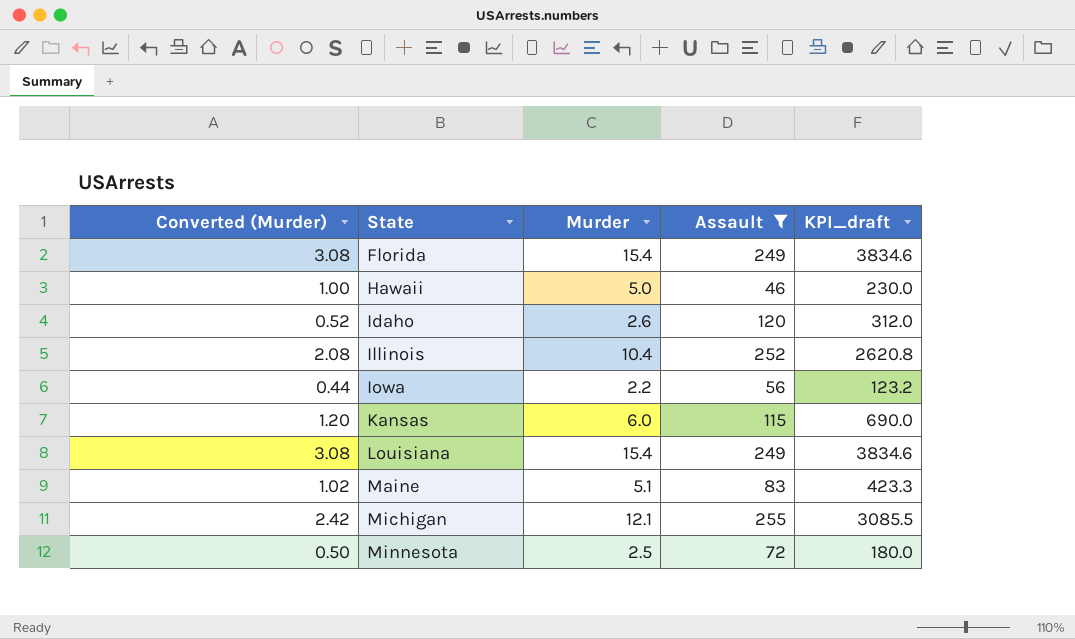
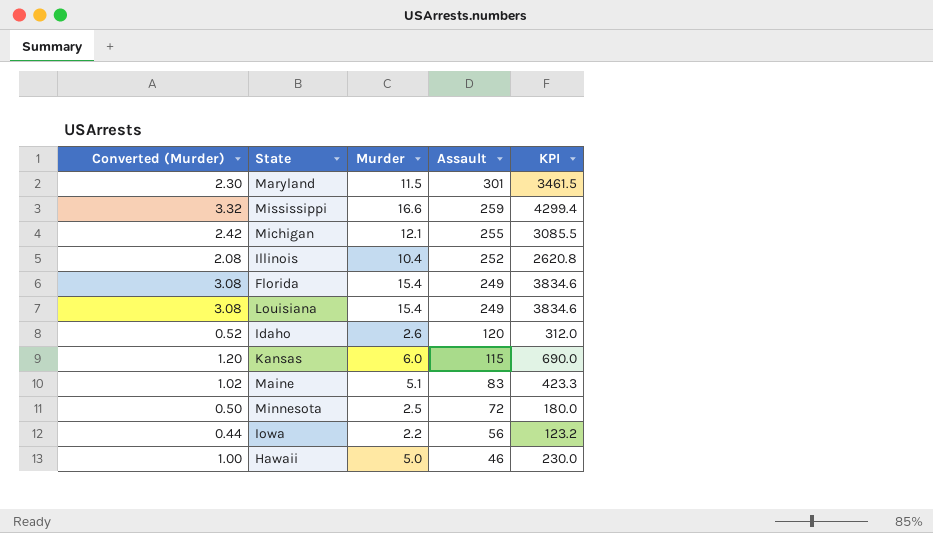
filter: Assault <= 255 -> none
row order: State ascending -> Assault descending
column name: KPI_draft -> KPI

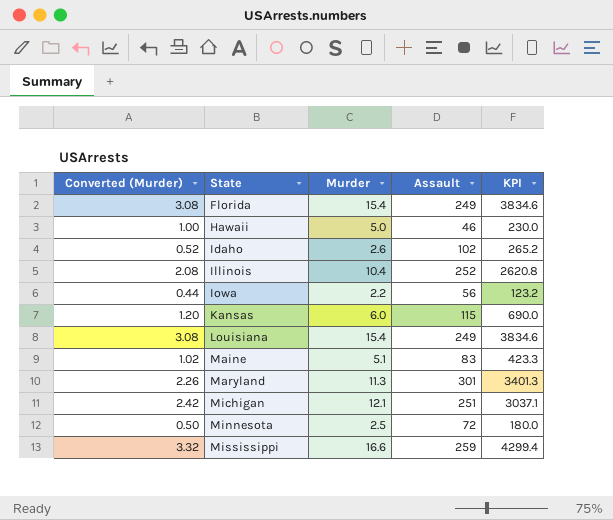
row order: Assault descending -> State ascending
Idaho | Assault: 120 -> 102
Idaho | KPI: 312.0 -> 265.2
Maryland | Converted (Murder): 2.30 -> 2.26
Maryland | Murder: 11.5 -> 11.3
Maryland | KPI: 3461.5 -> 3401.3
Michigan | Assault: 255 -> 251
Michigan | KPI: 3085.5 -> 3037.1

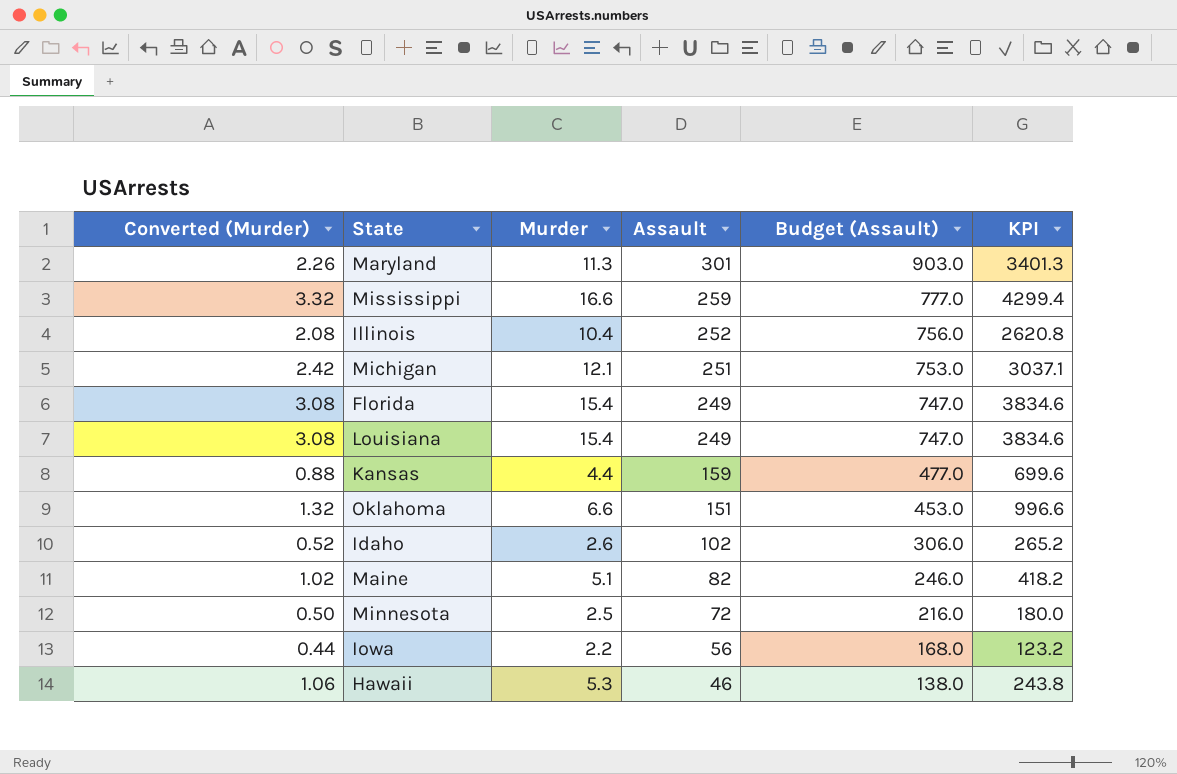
row order: State ascending -> Assault descending
column Budget (Assault) | formula: none -> [Assault] * 3
Kansas | Converted (Murder): 1.20 -> 0.88
Kansas | Murder: 6.0 -> 4.4
Kansas | Assault: 115 -> 159
Kansas | KPI: 690.0 -> 699.6
row Oklahoma: none -> 1.32 | 6.6 | 151 | 453.0 | 996.6
Maine | Assault: 83 -> 82
Maine | KPI: 423.3 -> 418.2
Hawaii | Converted (Murder): 1.00 -> 1.06
Hawaii | Murder: 5.0 -> 5.3
Hawaii | KPI: 230.0 -> 243.8

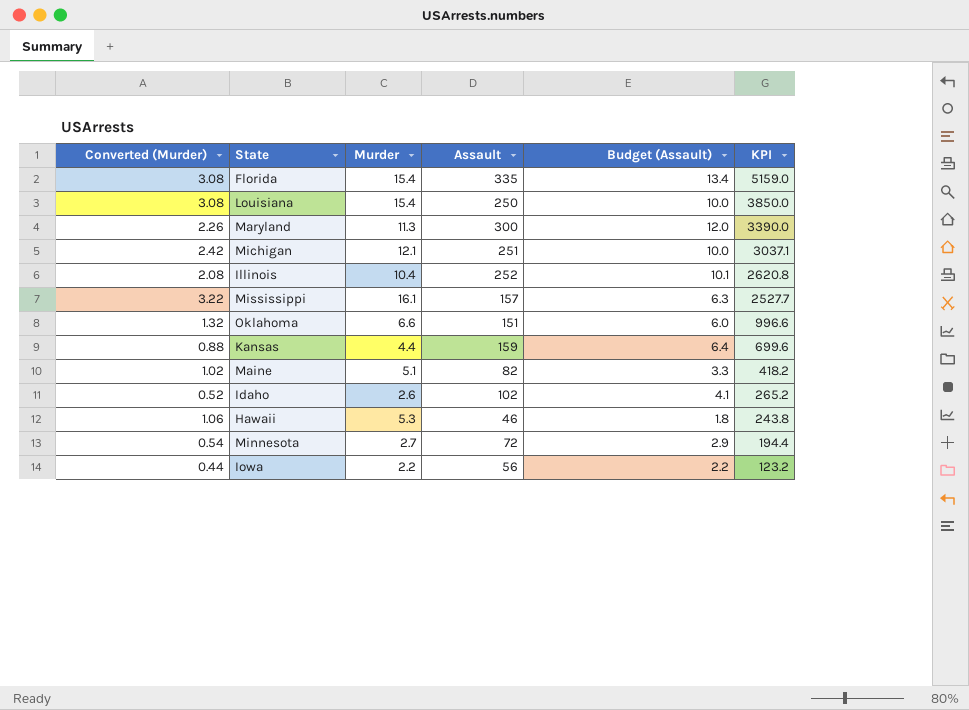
row order: Assault descending -> KPI descending
column Budget (Assault) | formula: [Assault] * 3 -> [Assault] * 0.04
Florida | Assault: 249 -> 335
Florida | KPI: 3834.6 -> 5159.0
Louisiana | Assault: 249 -> 250
Louisiana | KPI: 3834.6 -> 3850.0
Maryland | Assault: 301 -> 300
Maryland | KPI: 3401.3 -> 3390.0
Mississippi | Converted (Murder): 3.32 -> 3.22
Mississippi | Murder: 16.6 -> 16.1
Mississippi | Assault: 259 -> 157
Mississippi | KPI: 4299.4 -> 2527.7
Minnesota | Converted (Murder): 0.50 -> 0.54
Minnesota | Murder: 2.5 -> 2.7
Minnesota | KPI: 180.0 -> 194.4

